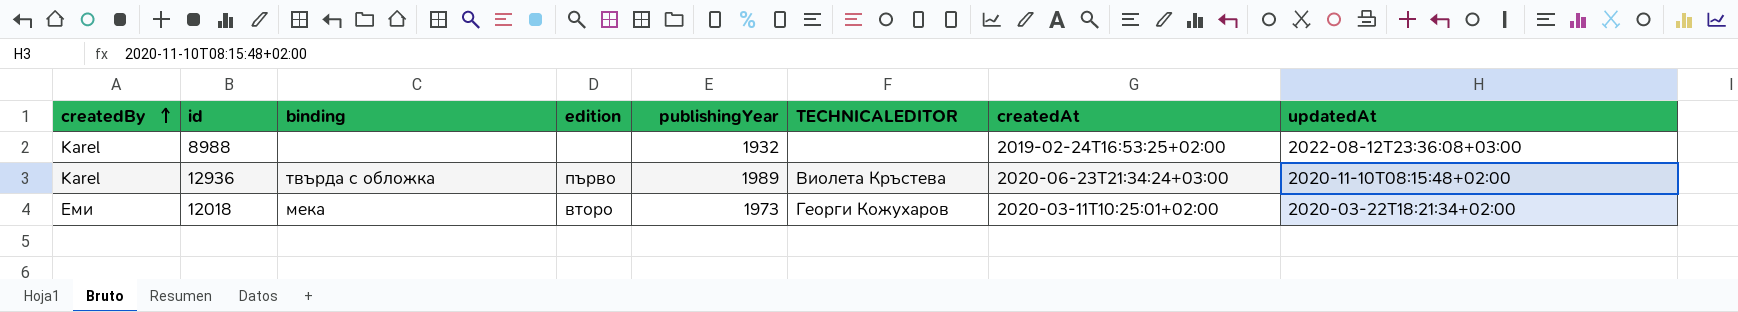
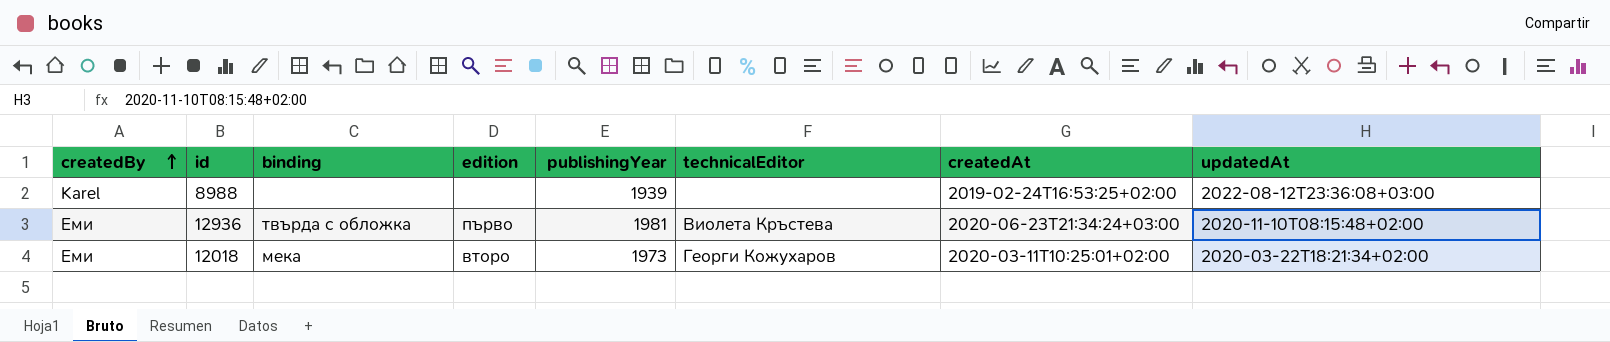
column name: TECHNICALEDITOR -> technicalEditor
8988 | publishingYear: 1932 -> 1939
12936 | createdBy: Karel -> Еми
12936 | publishingYear: 1989 -> 1981

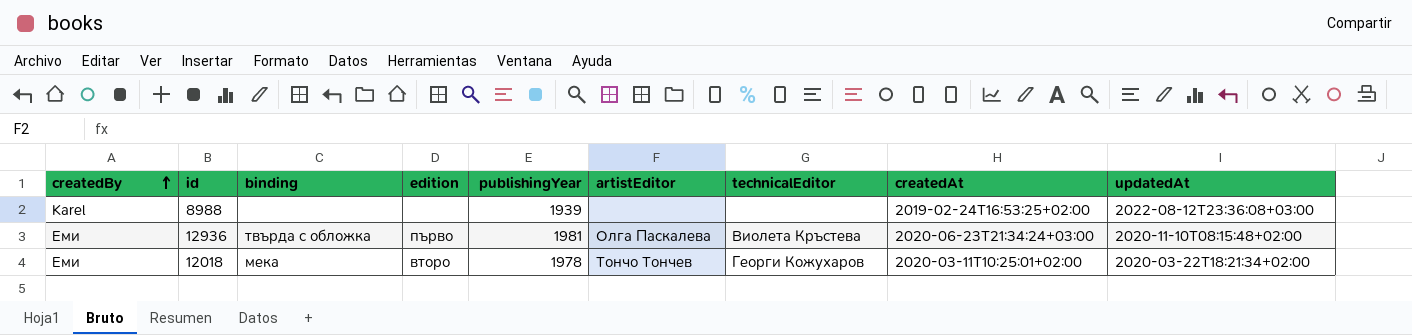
column artistEditor | position: none -> 6
12018 | publishingYear: 1973 -> 1978

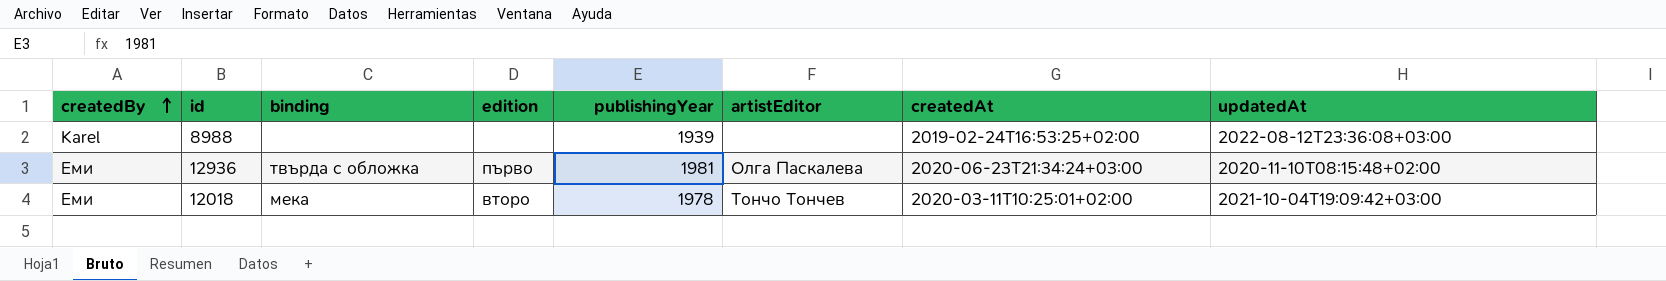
column technicalEditor | position: 7 -> none
12018 | updatedAt: 2020-03-22T18:21:34+02:00 -> 2021-10-04T19:09:42+03:00

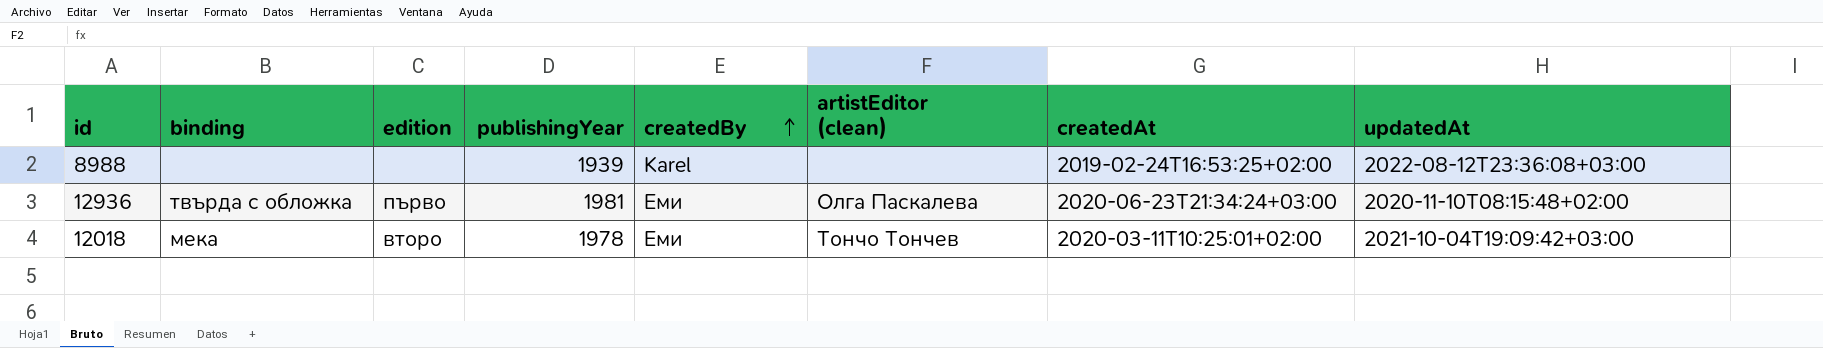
column createdBy | position: 1 -> 5
column name: artistEditor -> artistEditor (clean)

